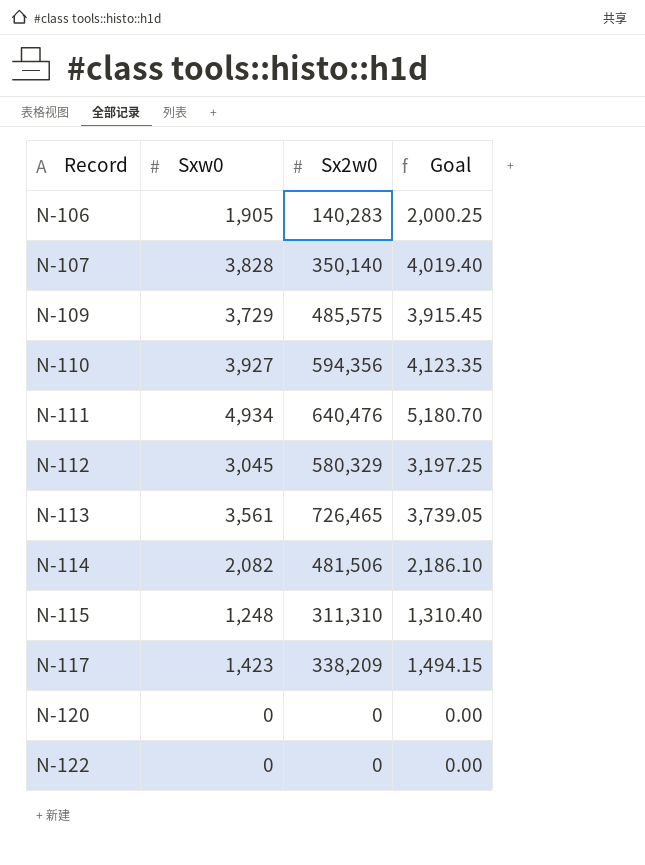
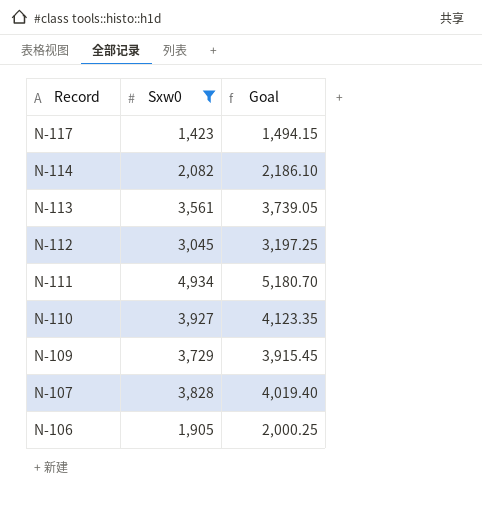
filter: none -> Sxw0 >= 1,423
row order: Record ascending -> Record descending
column Sx2w0 | position: 3 -> none

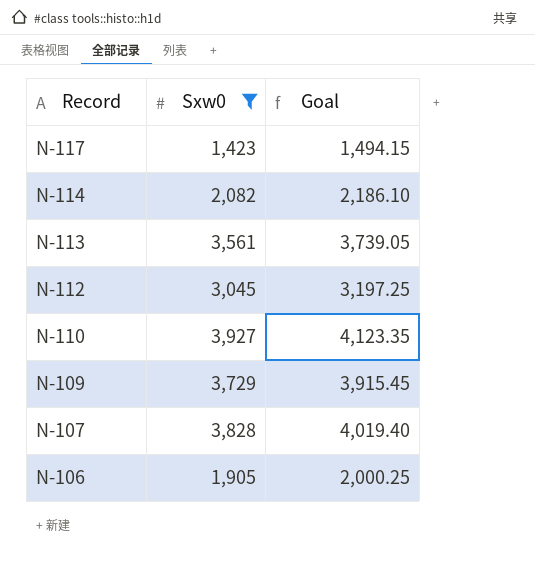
row N-111: 4,934 | 5,180.70 -> none

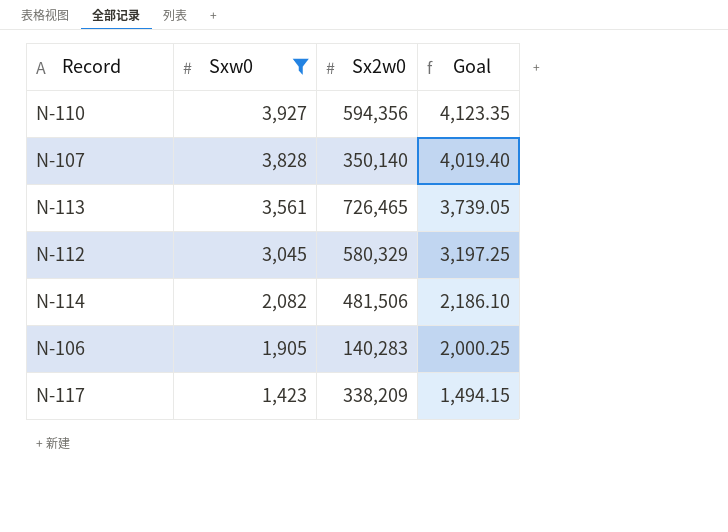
row order: Record descending -> Sxw0 descending
column Sx2w0 | position: none -> 3
row N-109: 3,729 | 3,915.45 -> none

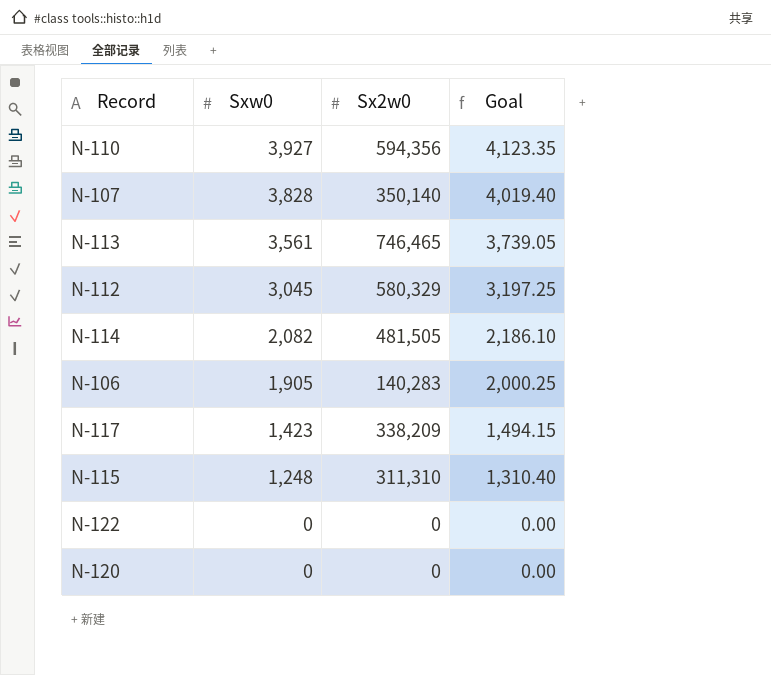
filter: Sxw0 >= 1,423 -> none
N-113 | Sx2w0: 726,465 -> 746,465
N-114 | Sx2w0: 481,506 -> 481,505

